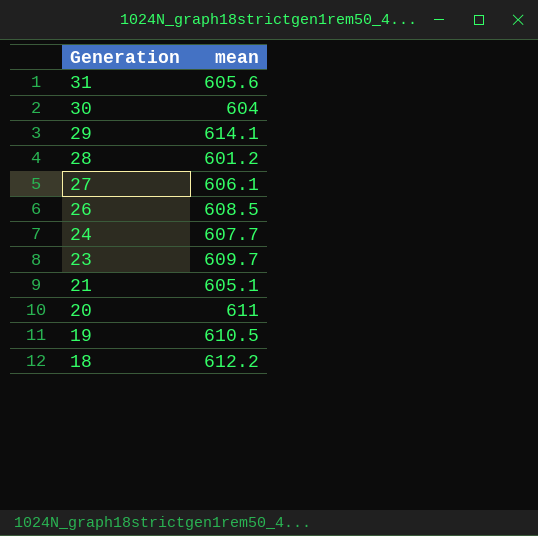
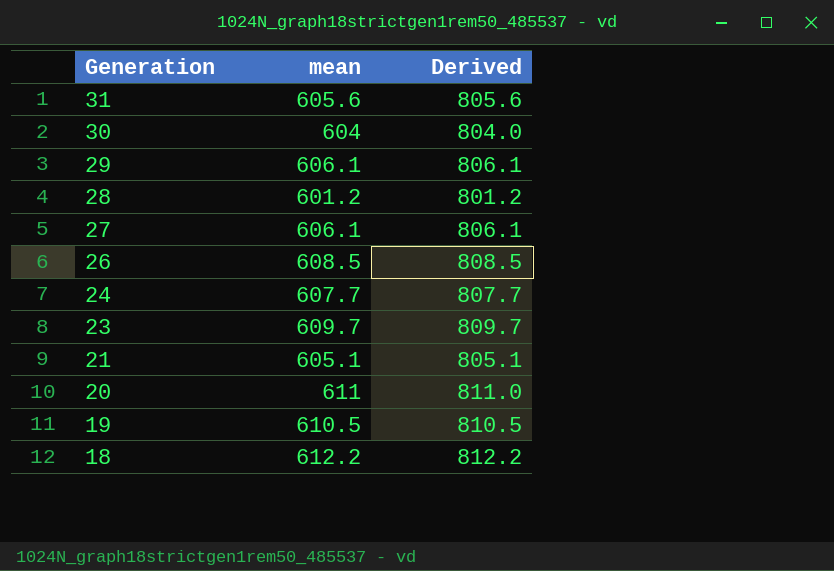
column Derived | formula: none -> [mean] + 200
29 | mean: 614.1 -> 606.1

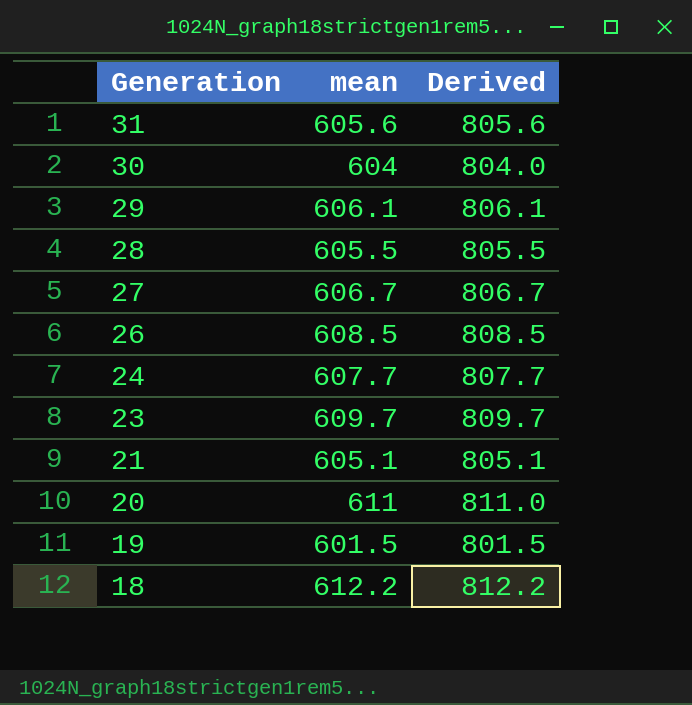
28 | mean: 601.2 -> 605.5
28 | Derived: 801.2 -> 805.5
27 | mean: 606.1 -> 606.7
27 | Derived: 806.1 -> 806.7
19 | mean: 610.5 -> 601.5
19 | Derived: 810.5 -> 801.5

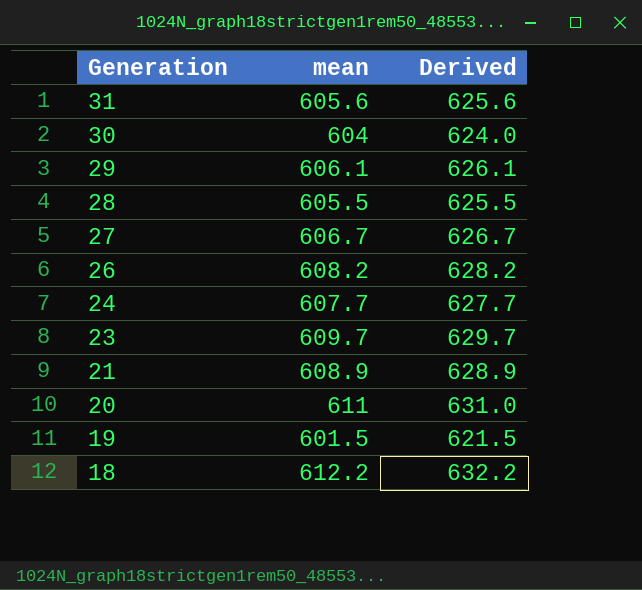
column Derived | formula: [mean] + 200 -> [mean] + 20
26 | mean: 608.5 -> 608.2
21 | mean: 605.1 -> 608.9

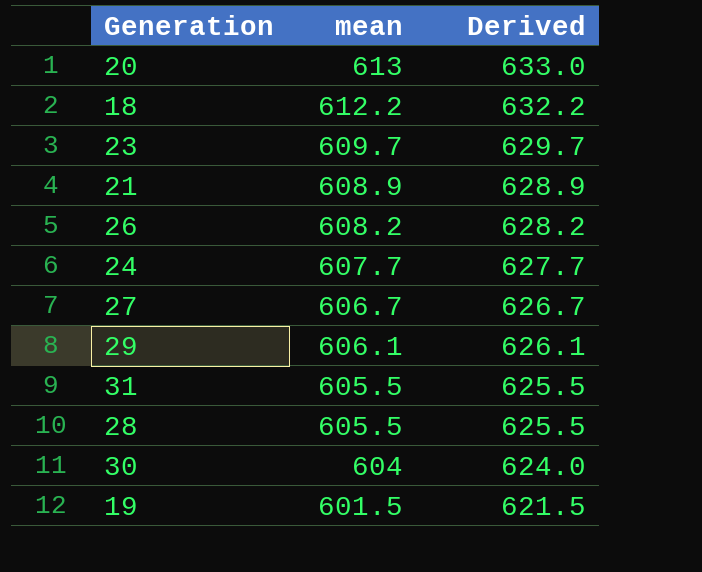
row order: Generation descending -> mean descending
20 | mean: 611 -> 613
20 | Derived: 631.0 -> 633.0
31 | mean: 605.6 -> 605.5
31 | Derived: 625.6 -> 625.5

